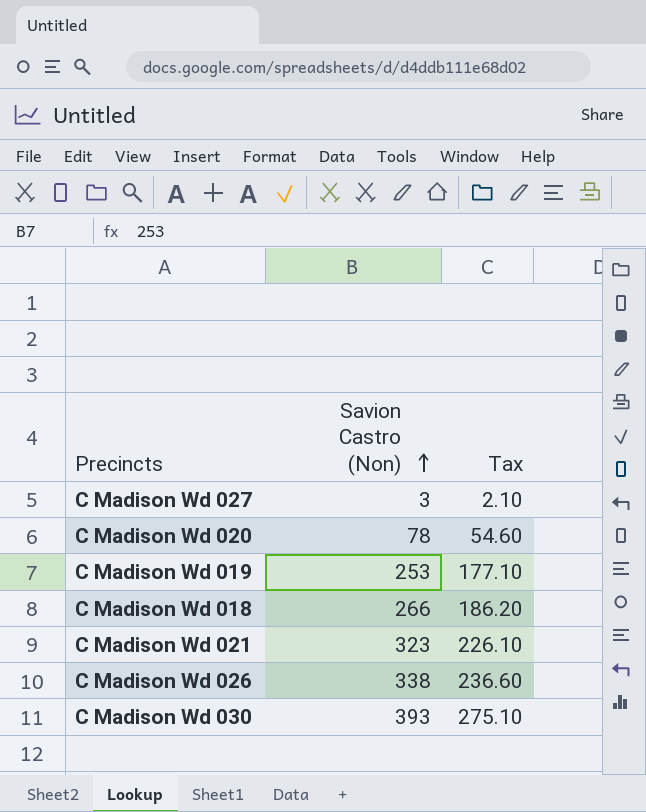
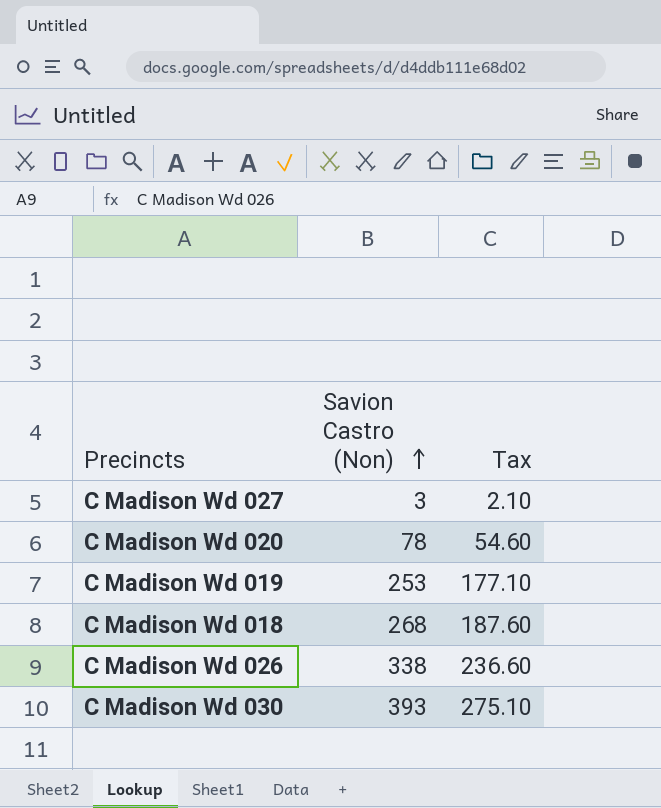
row C Madison Wd 021: 323 | 226.10 -> none
C Madison Wd 018 | Savion Castro (Non): 266 -> 268
C Madison Wd 018 | Tax: 186.20 -> 187.60

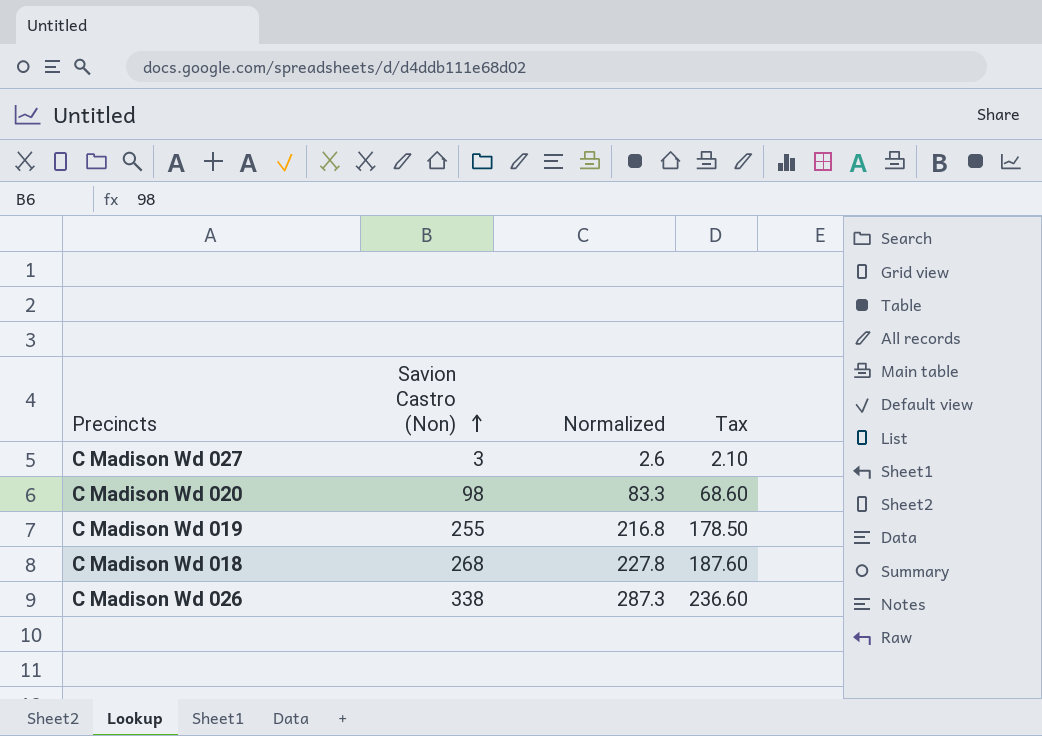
column Normalized | formula: none -> [Savion Castro (Non)] * 0.85
row C Madison Wd 030: 393 | 275.10 -> none
C Madison Wd 020 | Savion Castro (Non): 78 -> 98
C Madison Wd 020 | Tax: 54.60 -> 68.60
C Madison Wd 019 | Savion Castro (Non): 253 -> 255
C Madison Wd 019 | Tax: 177.10 -> 178.50

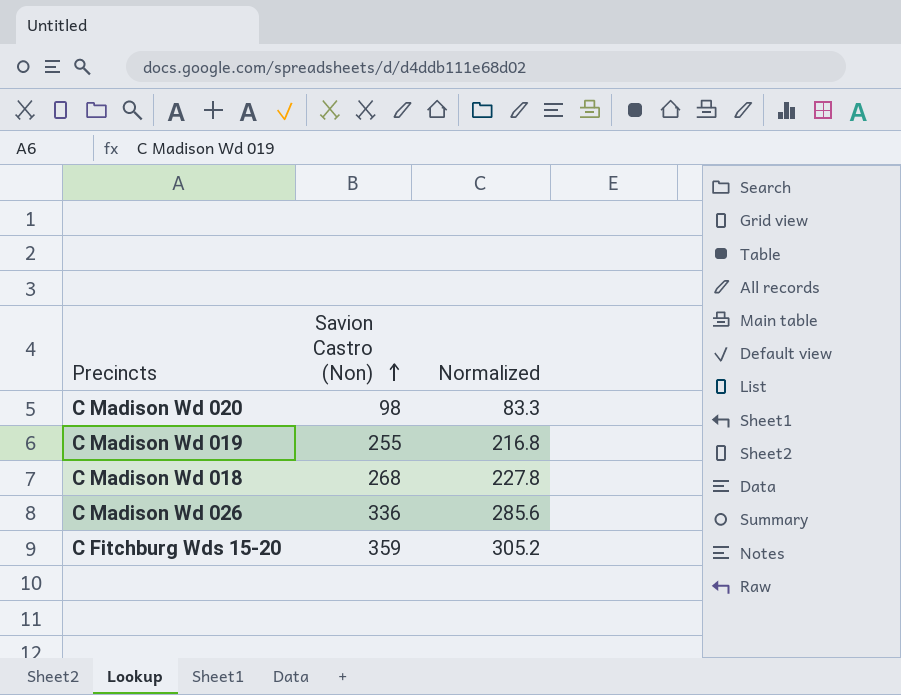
column Tax | formula: [Savion Castro (Non)] * 0.7 -> none
row C Madison Wd 027: 3 | 2.6 | 2.10 -> none
C Madison Wd 026 | Savion Castro (Non): 338 -> 336
C Madison Wd 026 | Normalized: 287.3 -> 285.6
row C Fitchburg Wds 15-20: none -> 359 | 305.2

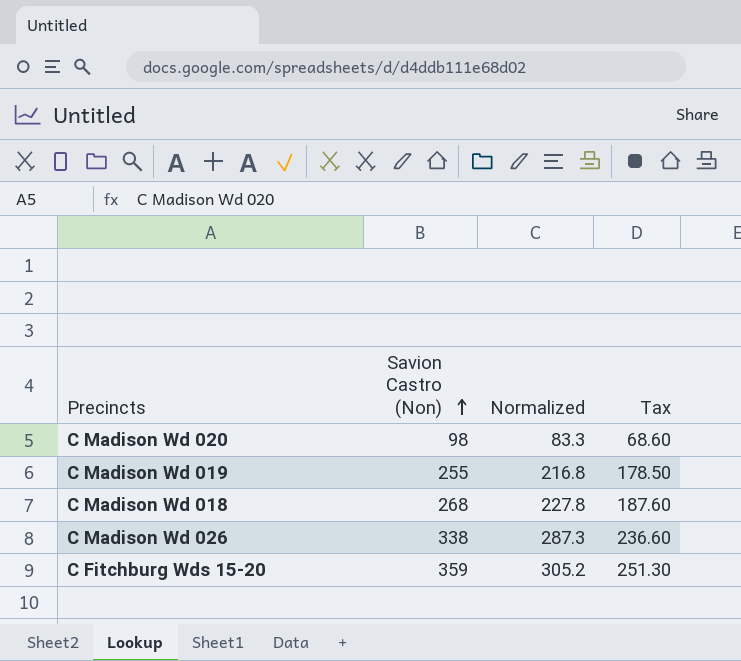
column Tax | formula: none -> [Savion Castro (Non)] * 0.7
C Madison Wd 026 | Savion Castro (Non): 336 -> 338
C Madison Wd 026 | Normalized: 285.6 -> 287.3

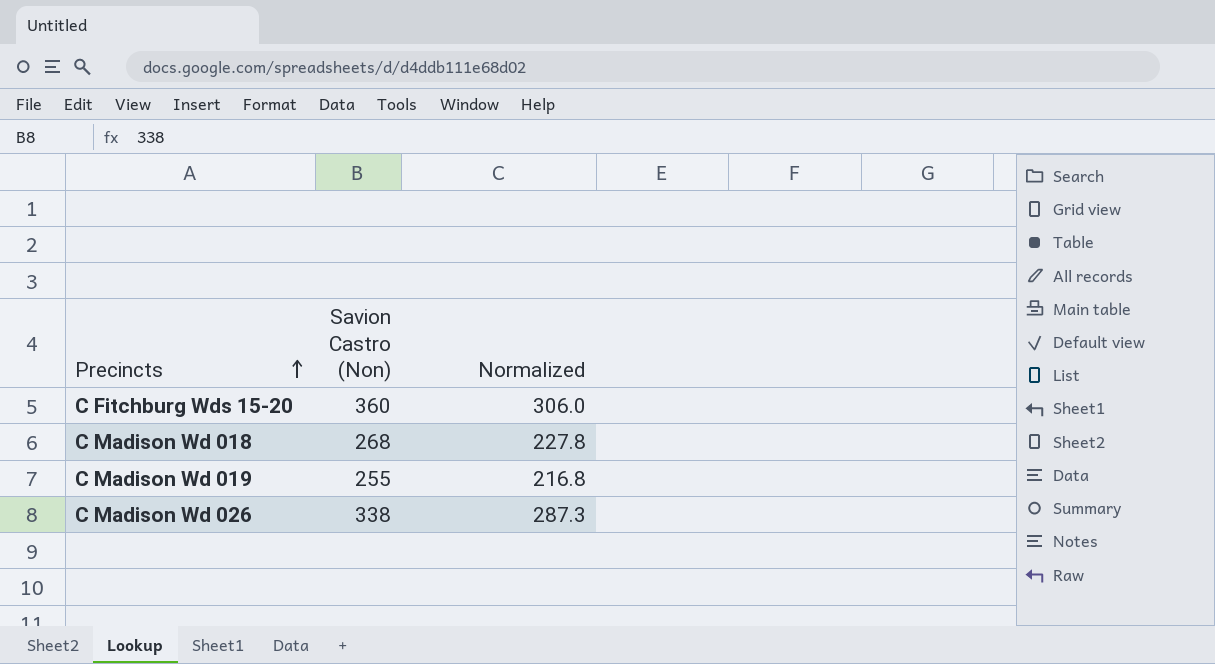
row order: Savion Castro (Non) ascending -> Precincts ascending
column Tax | formula: [Savion Castro (Non)] * 0.7 -> none
row C Madison Wd 020: 98 | 83.3 | 68.60 -> none
C Fitchburg Wds 15-20 | Savion Castro (Non): 359 -> 360
C Fitchburg Wds 15-20 | Normalized: 305.2 -> 306.0

